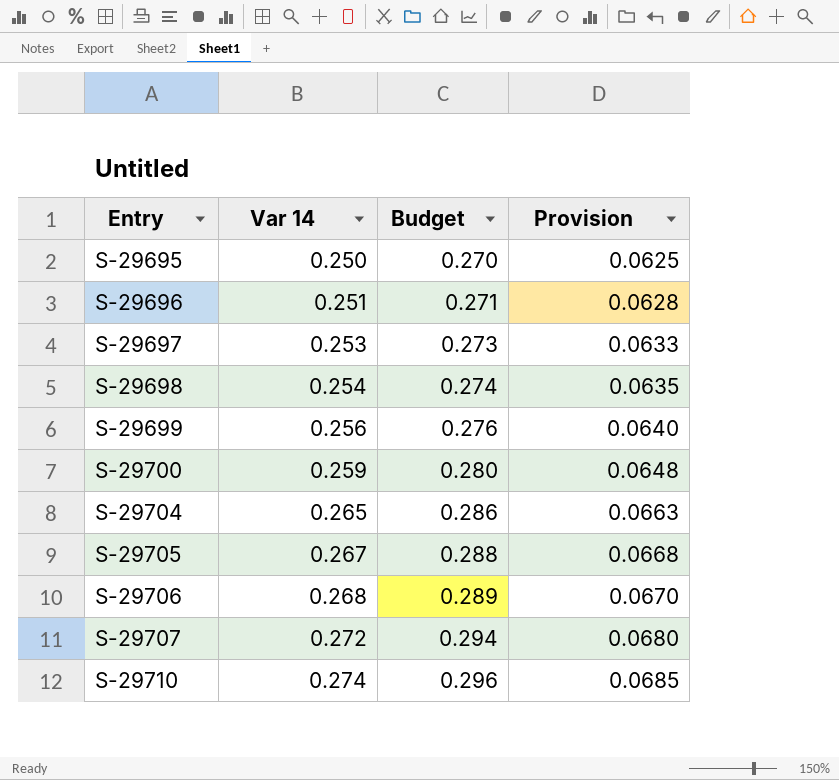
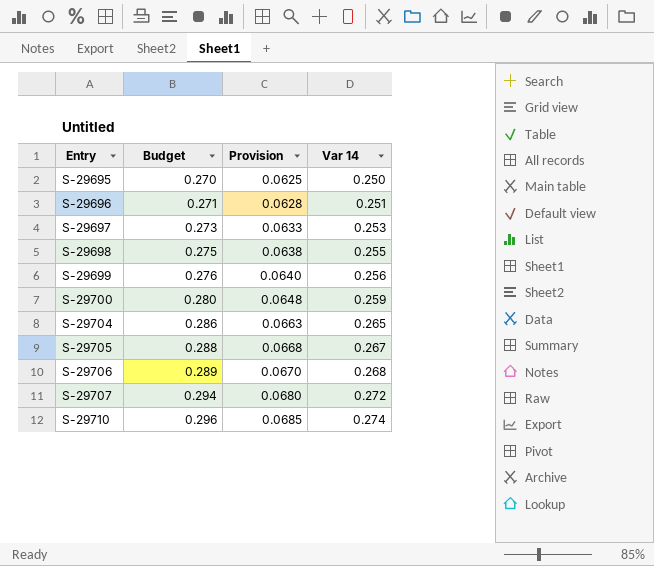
column Var 14 | position: 2 -> 4
S-29698 | Budget: 0.274 -> 0.275
S-29698 | Provision: 0.0635 -> 0.0638
S-29698 | Var 14: 0.254 -> 0.255

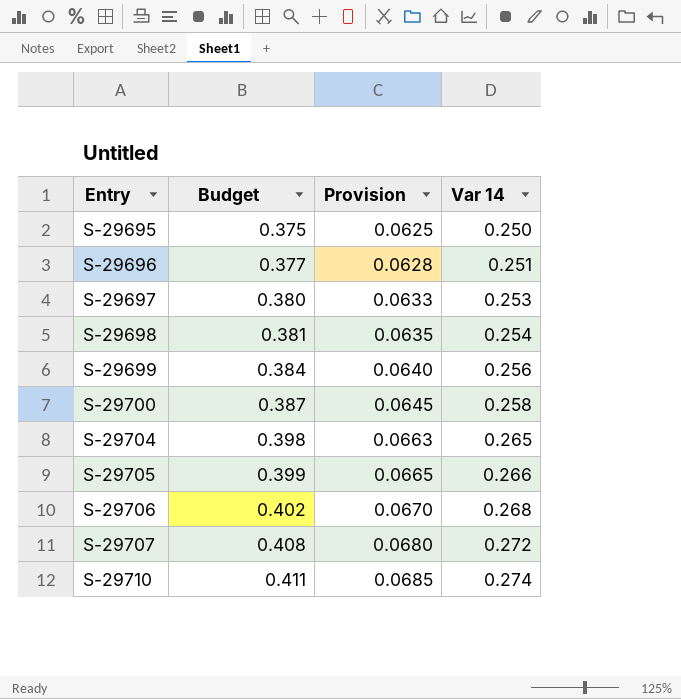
column Budget | formula: [Var 14] * 1.08 -> [Var 14] * 1.5
S-29698 | Provision: 0.0638 -> 0.0635
S-29698 | Var 14: 0.255 -> 0.254
S-29700 | Provision: 0.0648 -> 0.0645
S-29700 | Var 14: 0.259 -> 0.258
S-29705 | Provision: 0.0668 -> 0.0665
S-29705 | Var 14: 0.267 -> 0.266

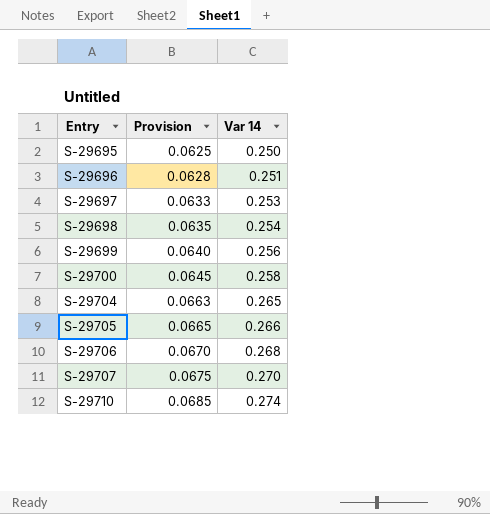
column Budget | formula: [Var 14] * 1.5 -> none
S-29707 | Provision: 0.0680 -> 0.0675
S-29707 | Var 14: 0.272 -> 0.270

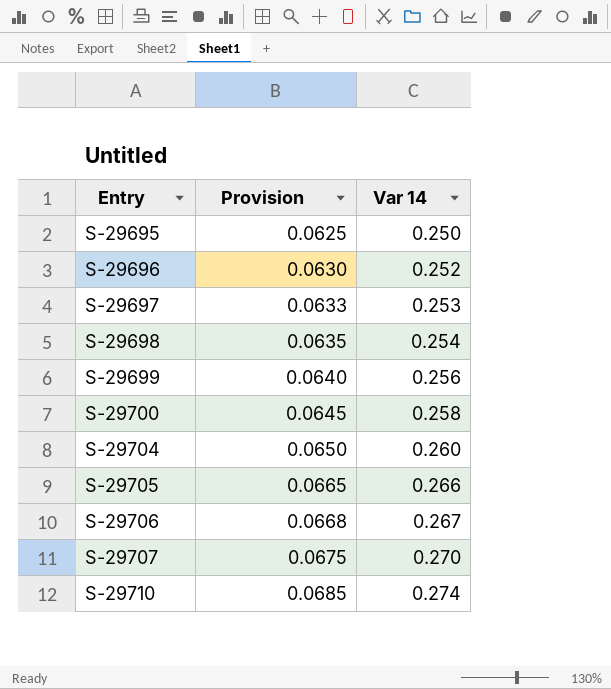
S-29696 | Provision: 0.0628 -> 0.0630
S-29696 | Var 14: 0.251 -> 0.252
S-29704 | Provision: 0.0663 -> 0.0650
S-29704 | Var 14: 0.265 -> 0.260
S-29706 | Provision: 0.0670 -> 0.0668
S-29706 | Var 14: 0.268 -> 0.267

